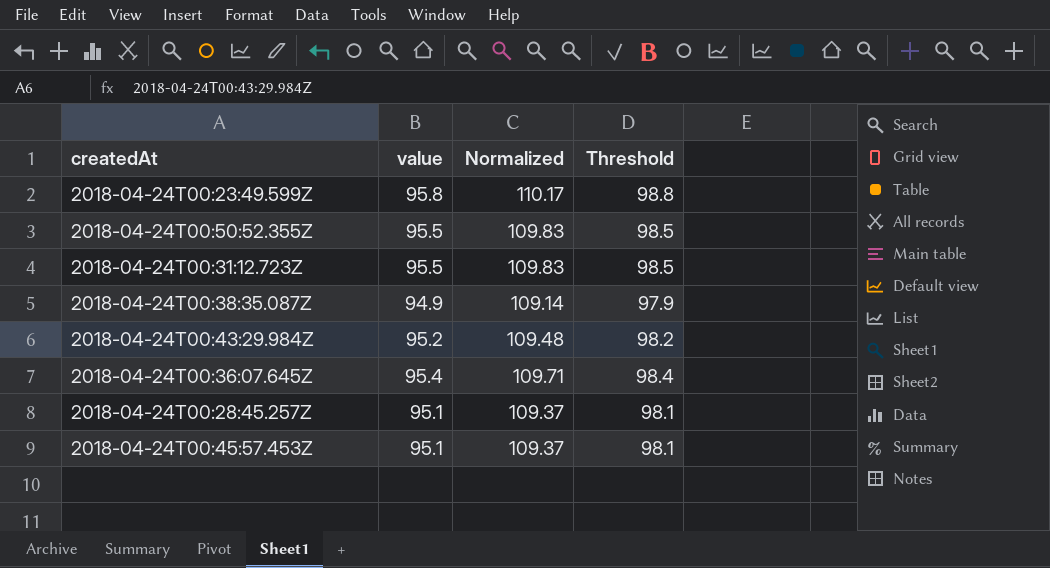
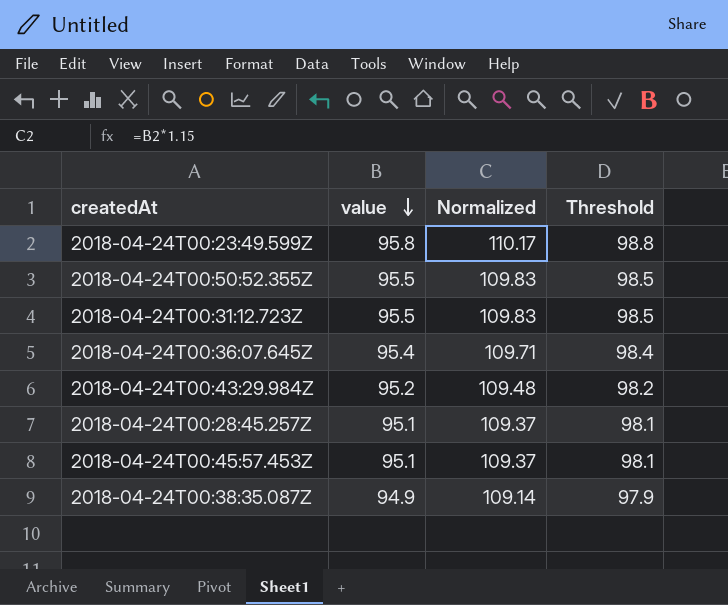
row order: none -> value descending

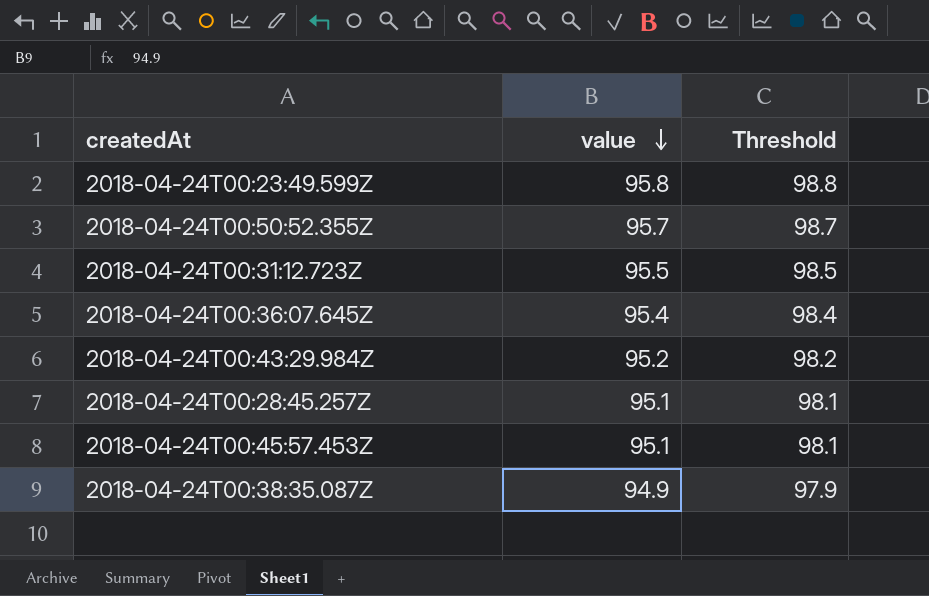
column Normalized | formula: [value] * 1.15 -> none
2018-04-24T00:50:52.355Z | value: 95.5 -> 95.7
2018-04-24T00:50:52.355Z | Threshold: 98.5 -> 98.7

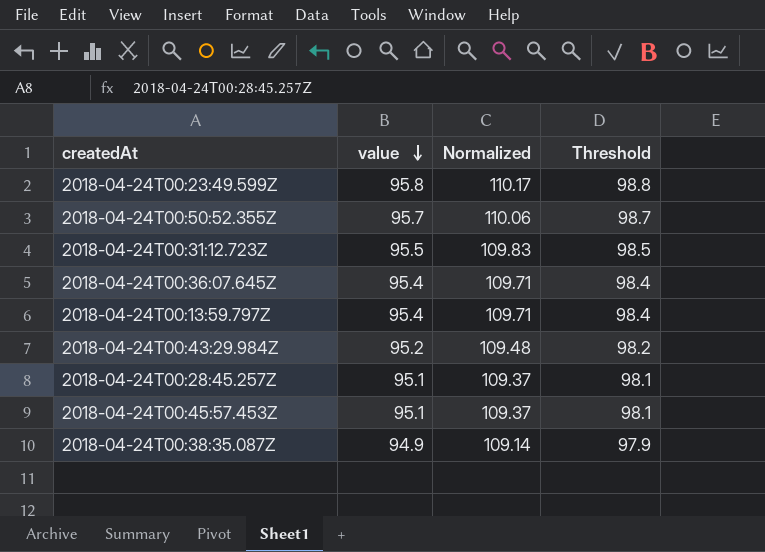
column Normalized | formula: none -> [value] * 1.15
row 2018-04-24T00:13:59.797Z: none -> 95.4 | 109.71 | 98.4

